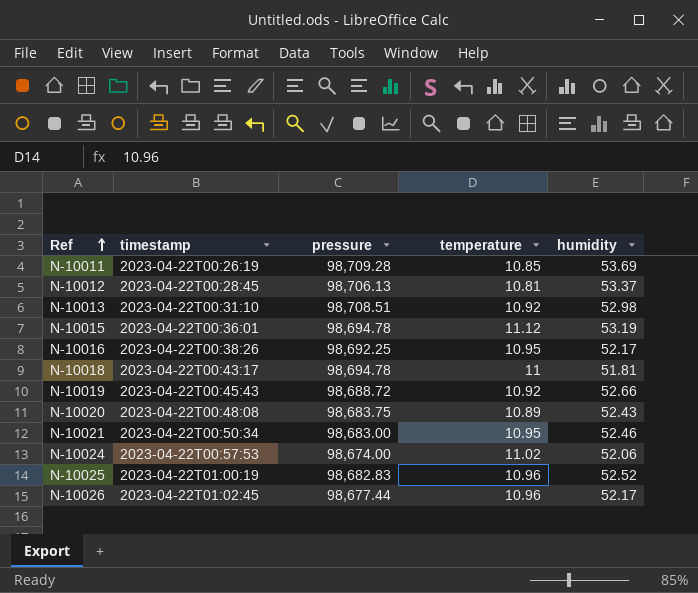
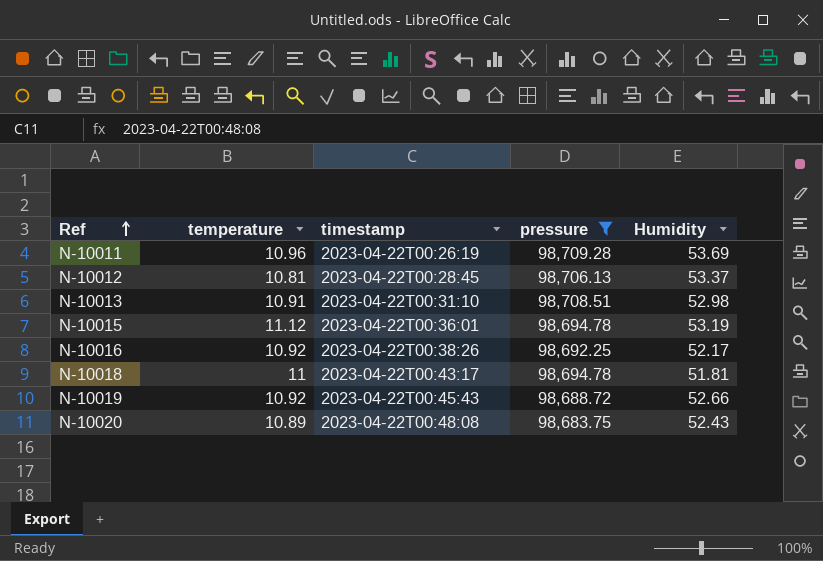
filter: none -> pressure >= 98,683.75
column temperature | position: 4 -> 2
column name: humidity -> Humidity
N-10011 | temperature: 10.85 -> 10.96
N-10013 | temperature: 10.92 -> 10.91
N-10016 | temperature: 10.95 -> 10.92

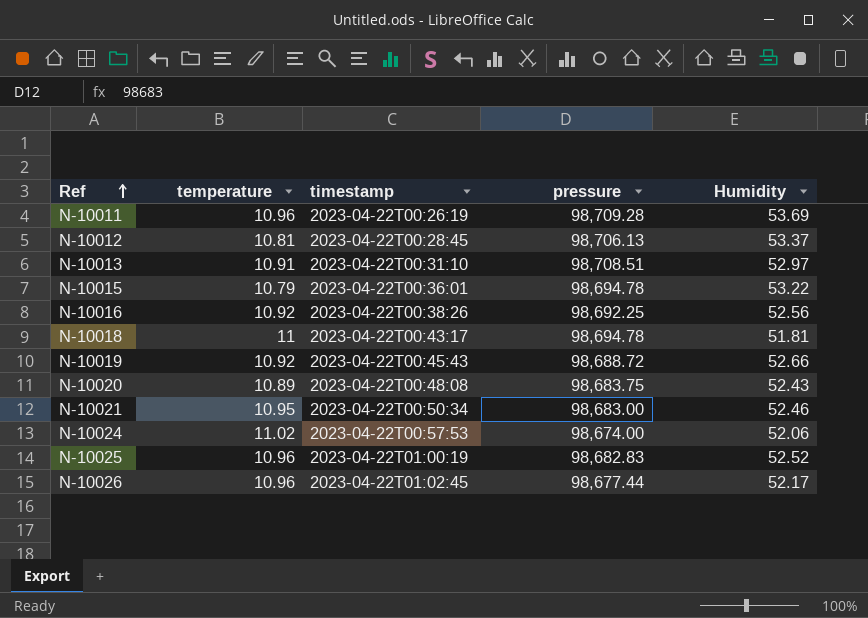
filter: pressure >= 98,683.75 -> none
N-10013 | Humidity: 52.98 -> 52.97
N-10015 | temperature: 11.12 -> 10.79
N-10015 | Humidity: 53.19 -> 53.22
N-10016 | Humidity: 52.17 -> 52.56

